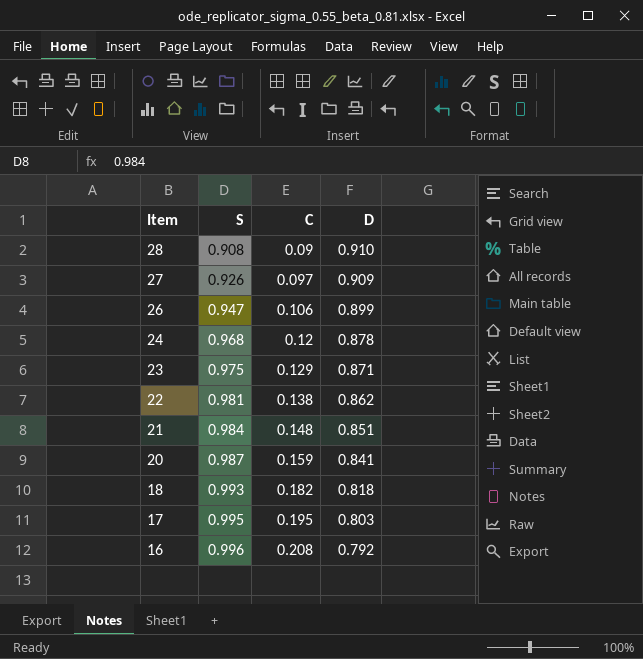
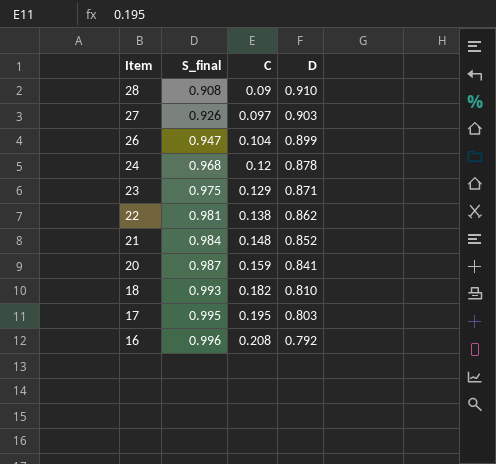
column name: S -> S_final
27 | D: 0.909 -> 0.903
26 | C: 0.106 -> 0.104
21 | D: 0.851 -> 0.852
18 | D: 0.818 -> 0.810

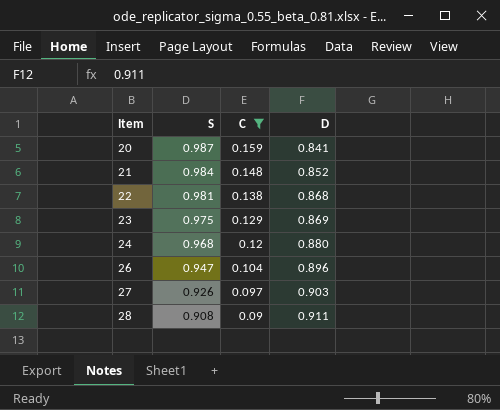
filter: none -> C <= 0.159
row order: Item descending -> Item ascending
column name: S_final -> S
22 | D: 0.862 -> 0.868
23 | D: 0.871 -> 0.869
24 | D: 0.878 -> 0.880
26 | D: 0.899 -> 0.896
28 | D: 0.910 -> 0.911

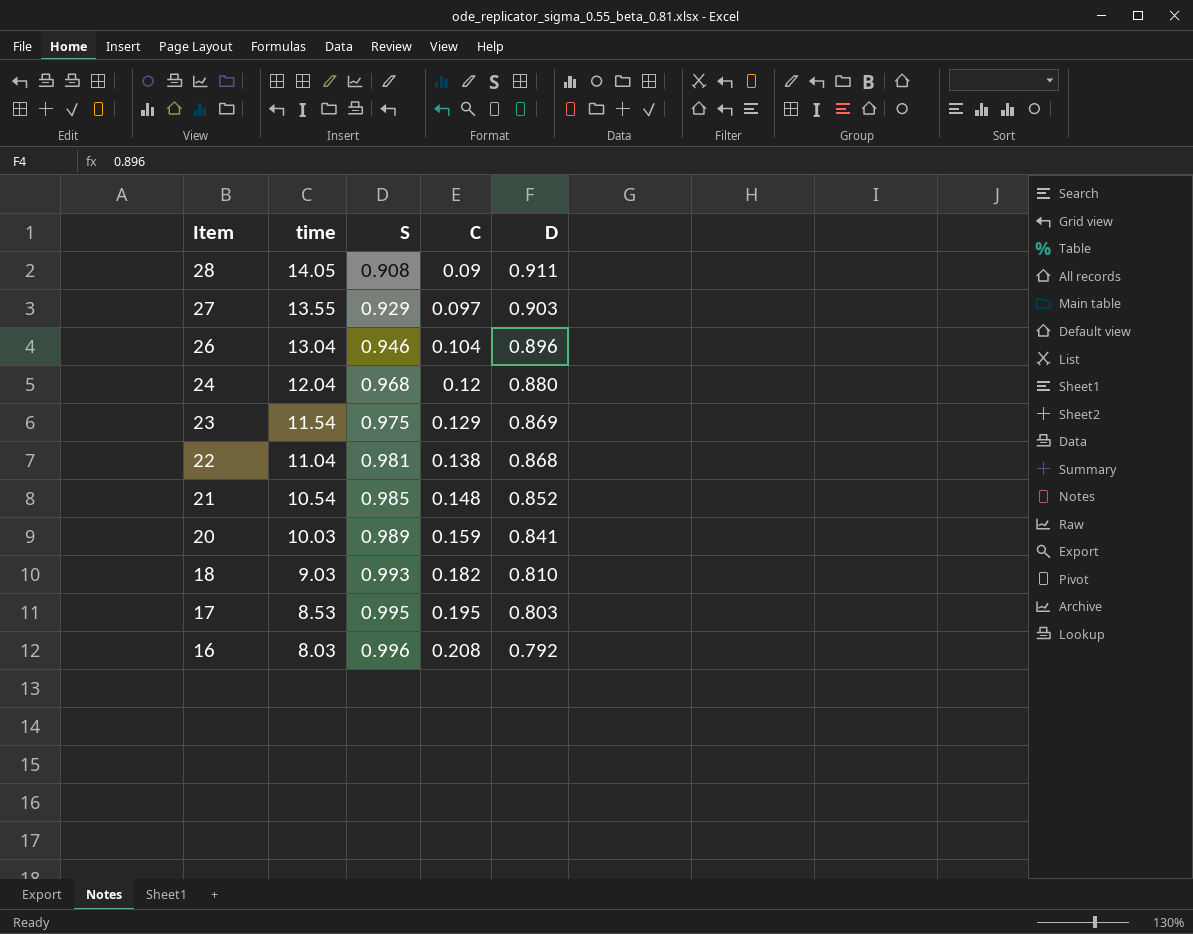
filter: C <= 0.159 -> none
row order: Item ascending -> Item descending
column time | position: none -> 2
27 | S: 0.926 -> 0.929
26 | S: 0.947 -> 0.946
21 | S: 0.984 -> 0.985
20 | S: 0.987 -> 0.989

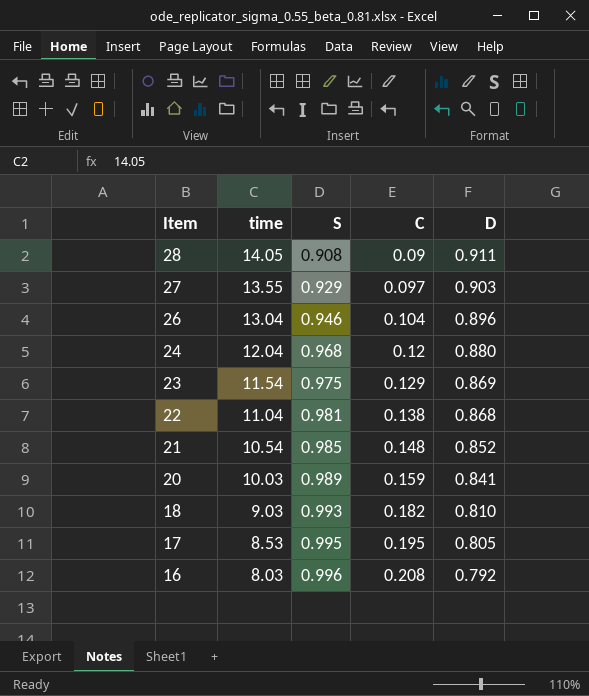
17 | D: 0.803 -> 0.805

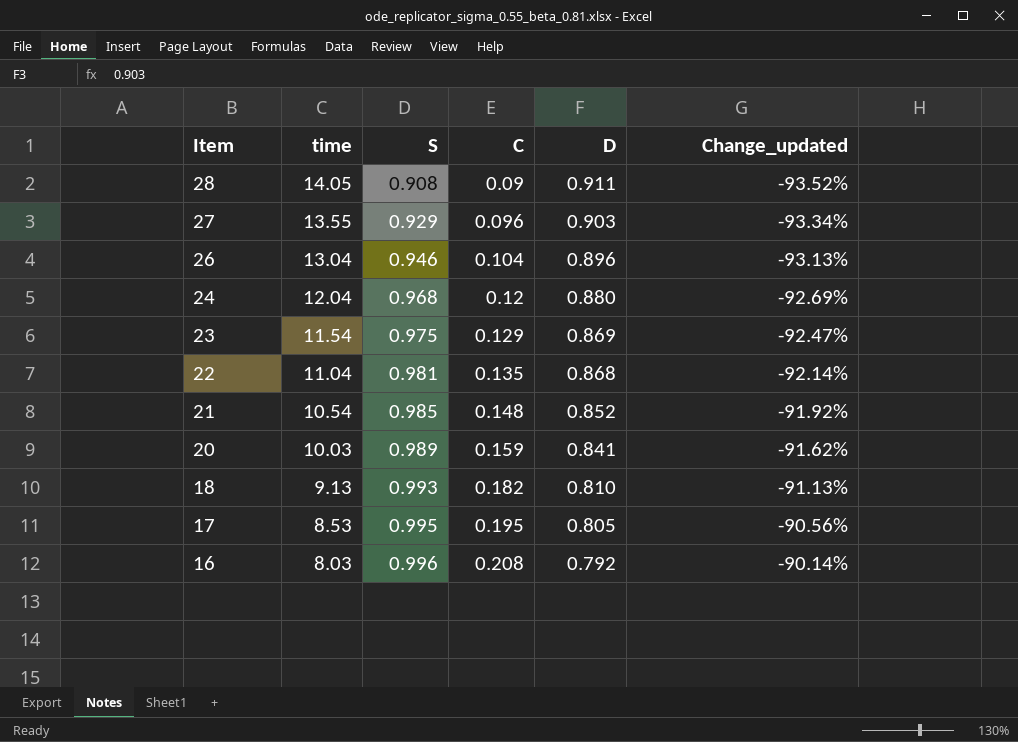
column Change_updated | formula: none -> ([D] - [time]) / [time]
27 | C: 0.097 -> 0.096
22 | C: 0.138 -> 0.135
18 | time: 9.03 -> 9.13

